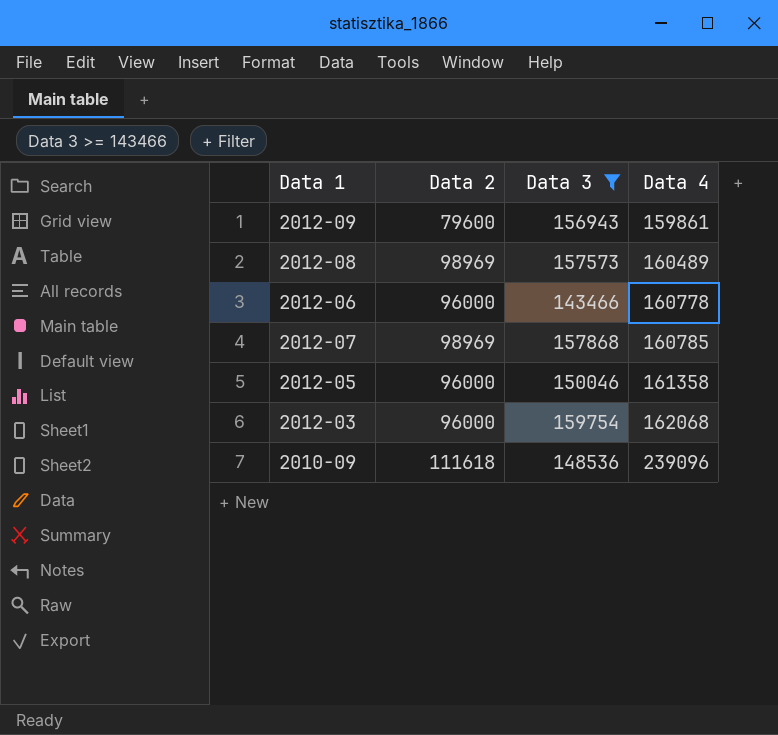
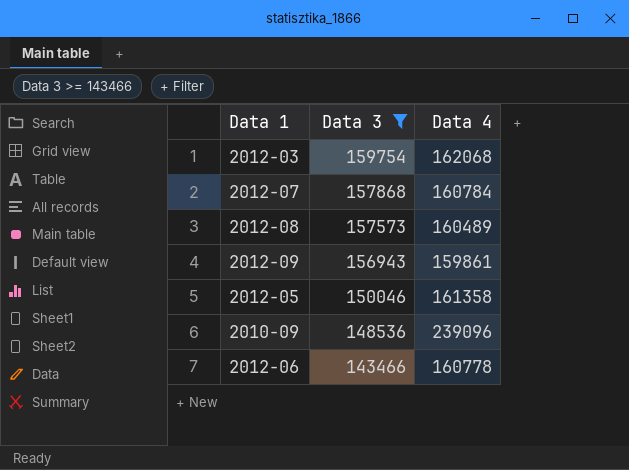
row order: Data 4 ascending -> Data 3 descending
column Data 2 | position: 2 -> none
2012-07 | Data 4: 160785 -> 160784

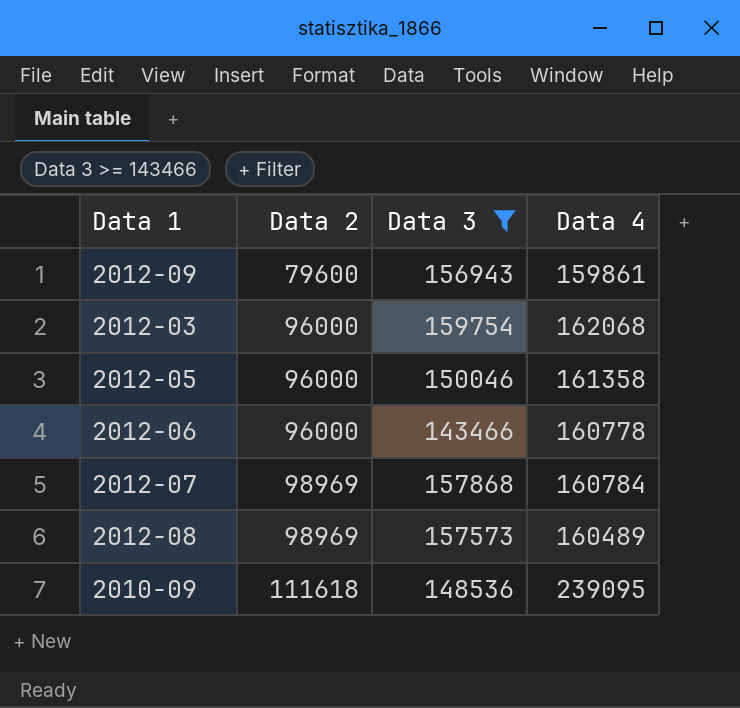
row order: Data 3 descending -> Data 2 ascending
column Data 2 | position: none -> 2
2010-09 | Data 4: 239096 -> 239095

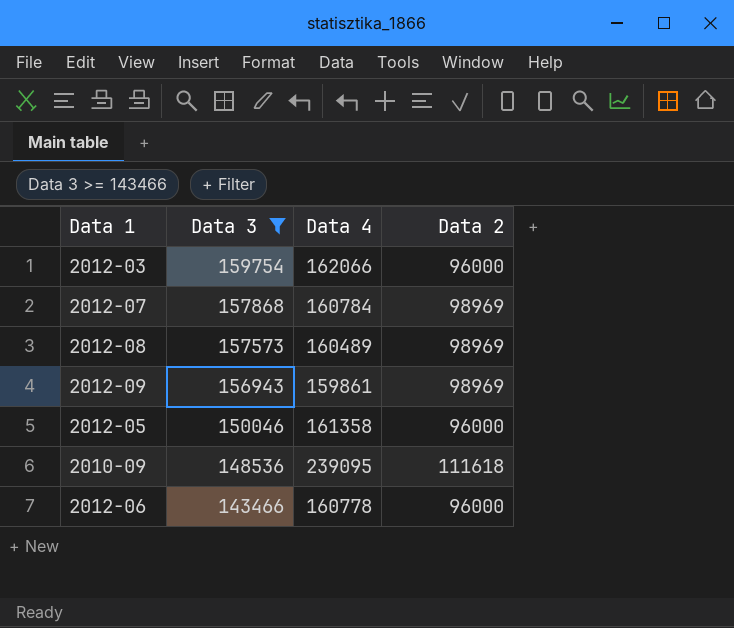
row order: Data 2 ascending -> Data 3 descending
column Data 2 | position: 2 -> 4
2012-03 | Data 4: 162068 -> 162066
2012-09 | Data 2: 79600 -> 98969

